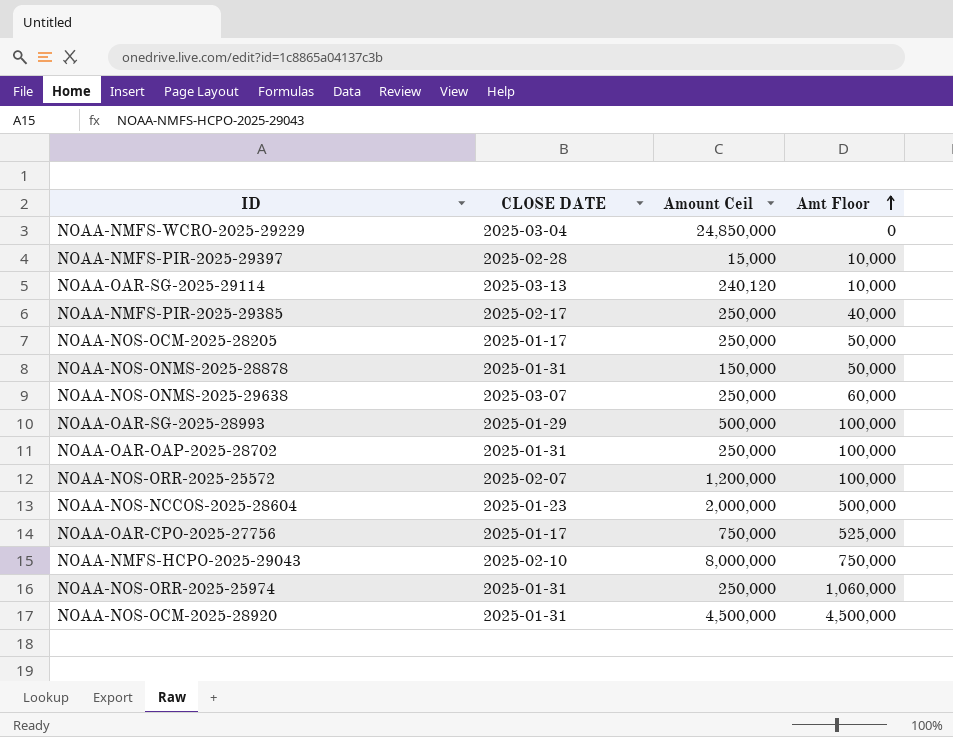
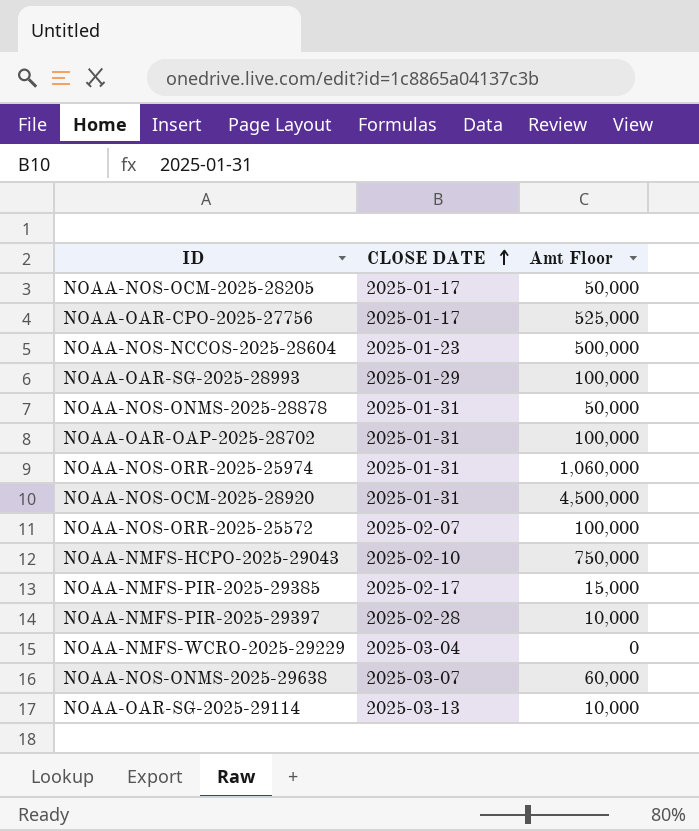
row order: Amt Floor ascending -> CLOSE DATE ascending
column Amount Ceil | position: 3 -> none
NOAA-NMFS-PIR-2025-29385 | Amt Floor: 40,000 -> 15,000

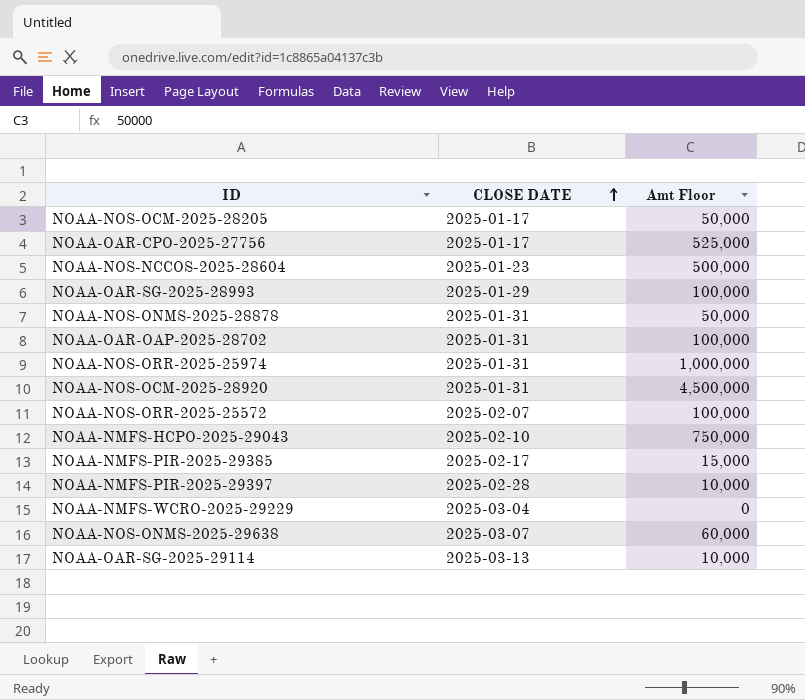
NOAA-NOS-ORR-2025-25974 | Amt Floor: 1,060,000 -> 1,000,000

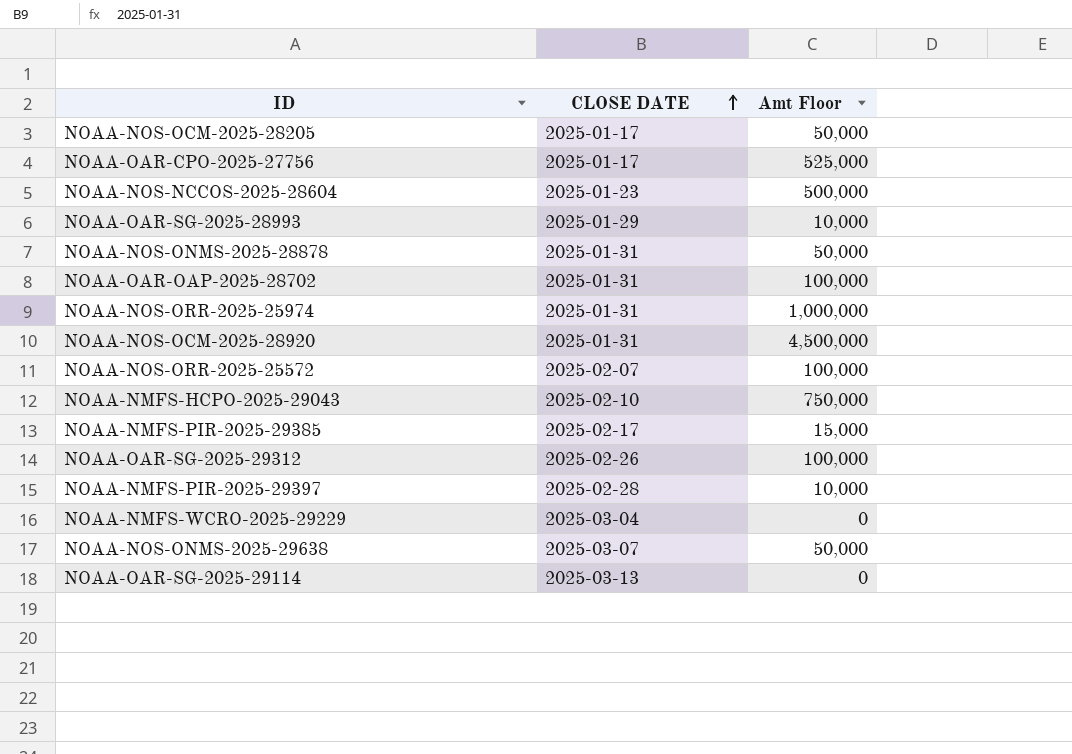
NOAA-OAR-SG-2025-28993 | Amt Floor: 100,000 -> 10,000
row NOAA-OAR-SG-2025-29312: none -> 2025-02-26 | 100,000
NOAA-NOS-ONMS-2025-29638 | Amt Floor: 60,000 -> 50,000
NOAA-OAR-SG-2025-29114 | Amt Floor: 10,000 -> 0

